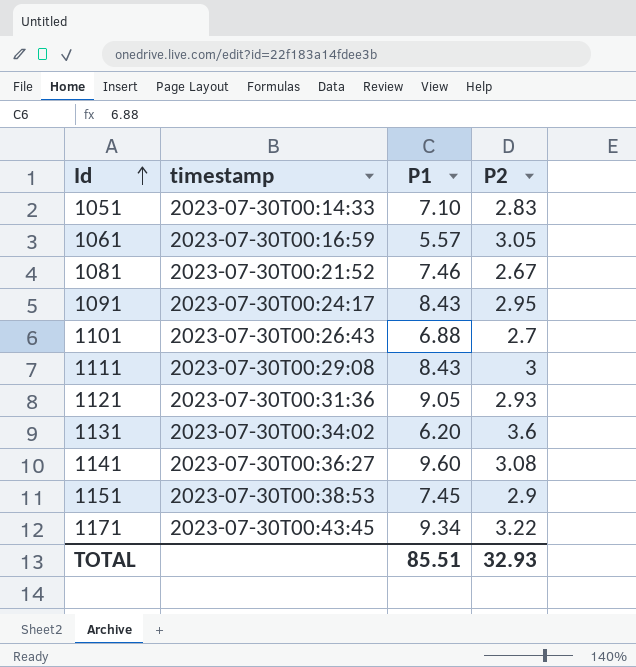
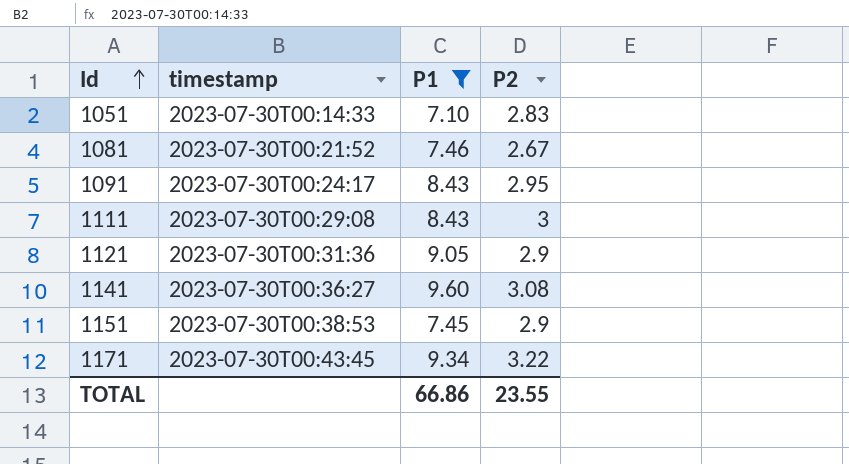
filter: none -> P1 >= 7.10
1121 | P2: 2.93 -> 2.9
TOTAL | P1: 85.51 -> 66.86
TOTAL | P2: 32.93 -> 23.55

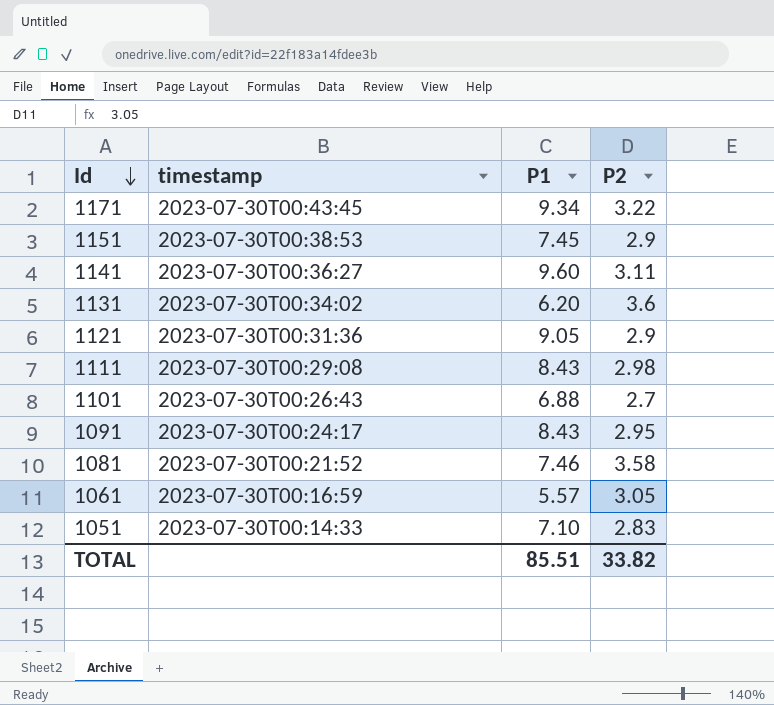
filter: P1 >= 7.10 -> none
row order: Id ascending -> Id descending
1141 | P2: 3.08 -> 3.11
1111 | P2: 3 -> 2.98
1081 | P2: 2.67 -> 3.58
TOTAL | P1: 66.86 -> 85.51
TOTAL | P2: 23.55 -> 33.82

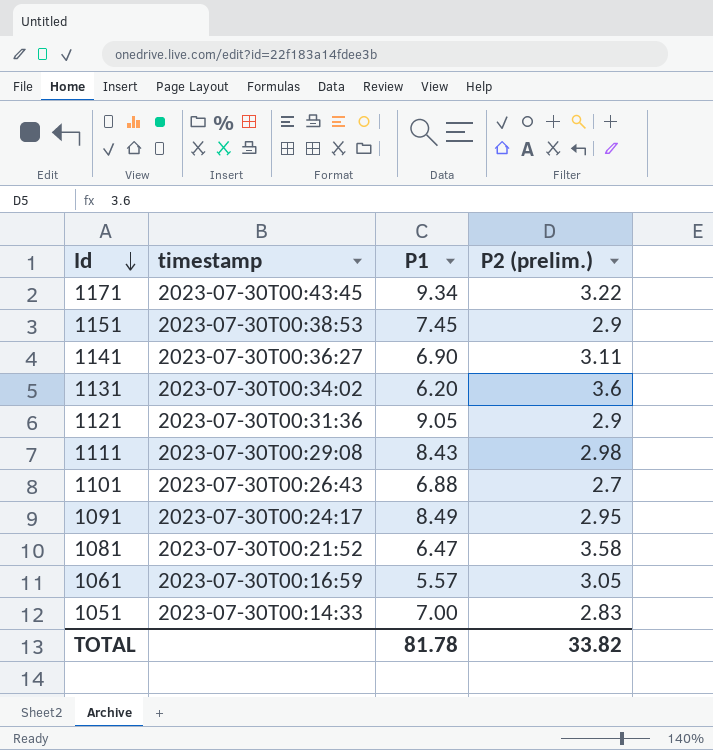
column name: P2 -> P2 (prelim.)
1141 | P1: 9.60 -> 6.90
1091 | P1: 8.43 -> 8.49
1081 | P1: 7.46 -> 6.47
1051 | P1: 7.10 -> 7.00
TOTAL | P1: 85.51 -> 81.78

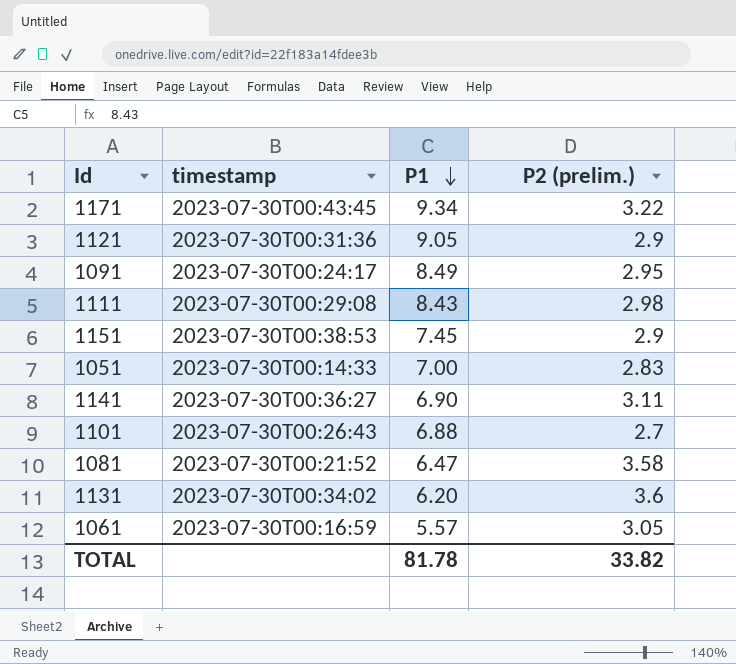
row order: Id descending -> P1 descending

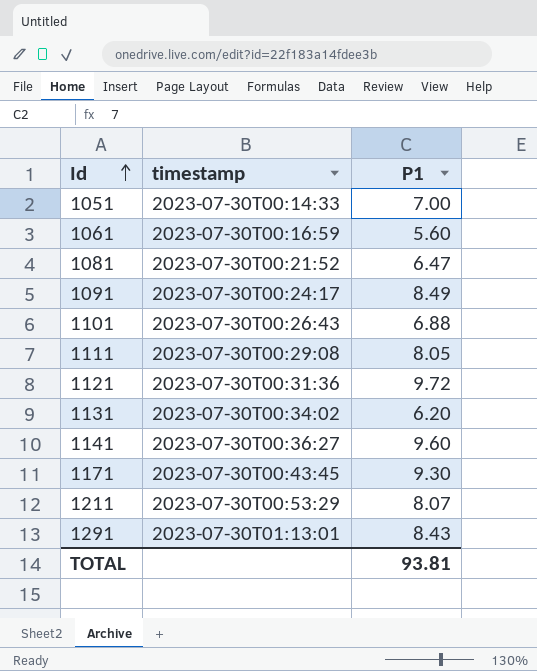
row order: P1 descending -> Id ascending
column P2 (prelim.) | position: 4 -> none
row 1151: 2023-07-30T00:38:53 | 7.45 | 2.9 -> none
1061 | P1: 5.57 -> 5.60
1111 | P1: 8.43 -> 8.05
1121 | P1: 9.05 -> 9.72
1141 | P1: 6.90 -> 9.60
1171 | P1: 9.34 -> 9.30
row 1211: none -> 2023-07-30T00:53:29 | 8.07
row 1291: none -> 2023-07-30T01:13:01 | 8.43
TOTAL | P1: 81.78 -> 93.81

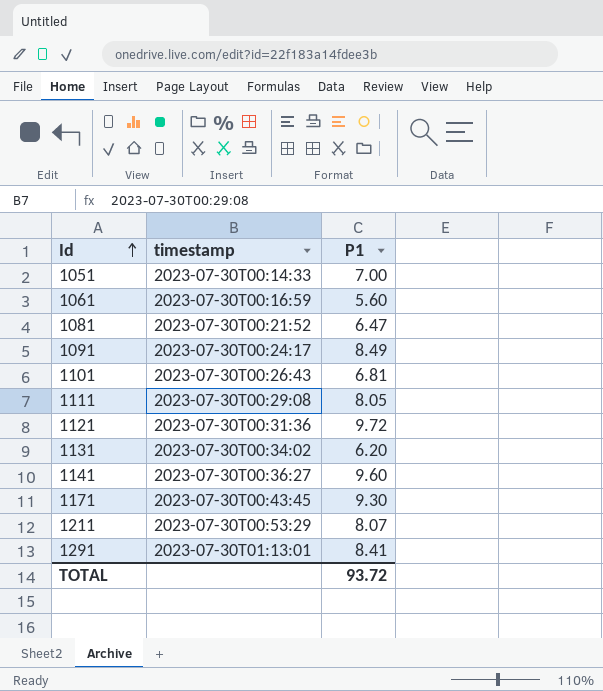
1101 | P1: 6.88 -> 6.81
1291 | P1: 8.43 -> 8.41
TOTAL | P1: 93.81 -> 93.72

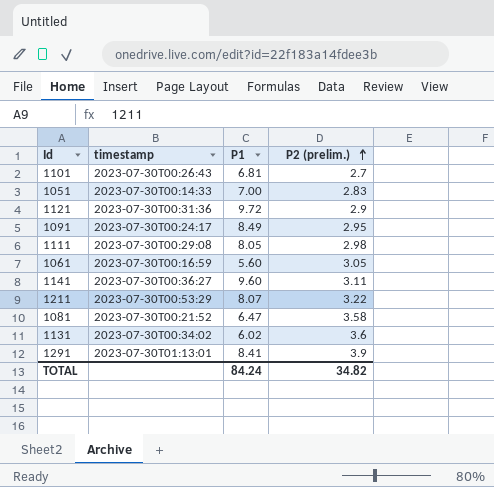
row order: Id ascending -> P2 (prelim.) ascending
column P2 (prelim.) | position: none -> 4
row 1171: 2023-07-30T00:43:45 | 9.30 -> none
1131 | P1: 6.20 -> 6.02
TOTAL | P1: 93.72 -> 84.24

